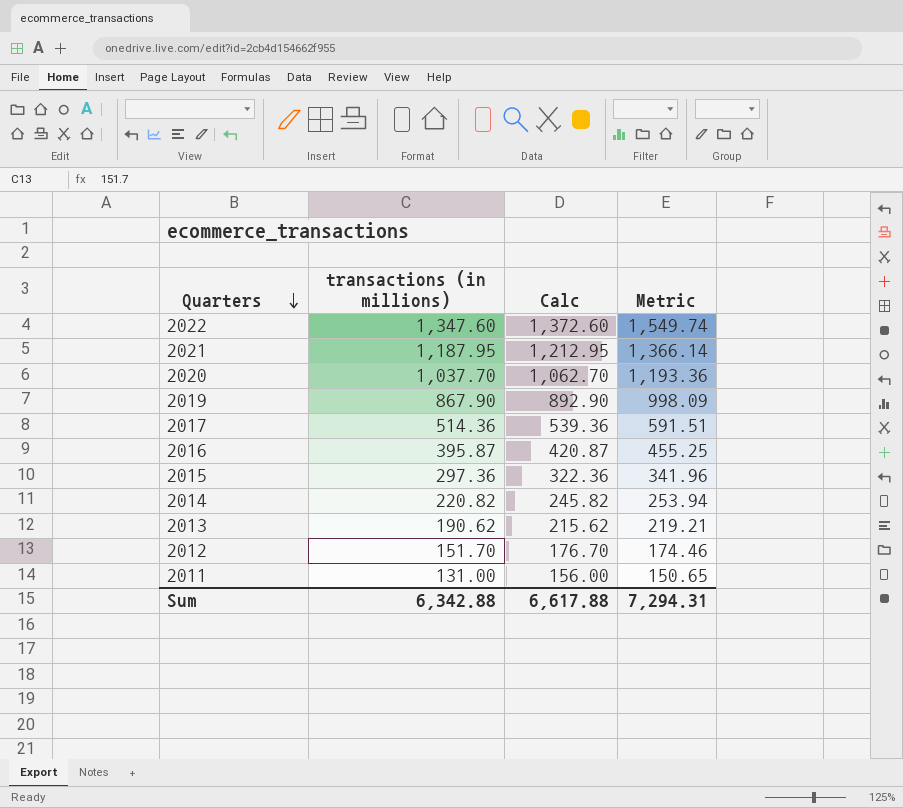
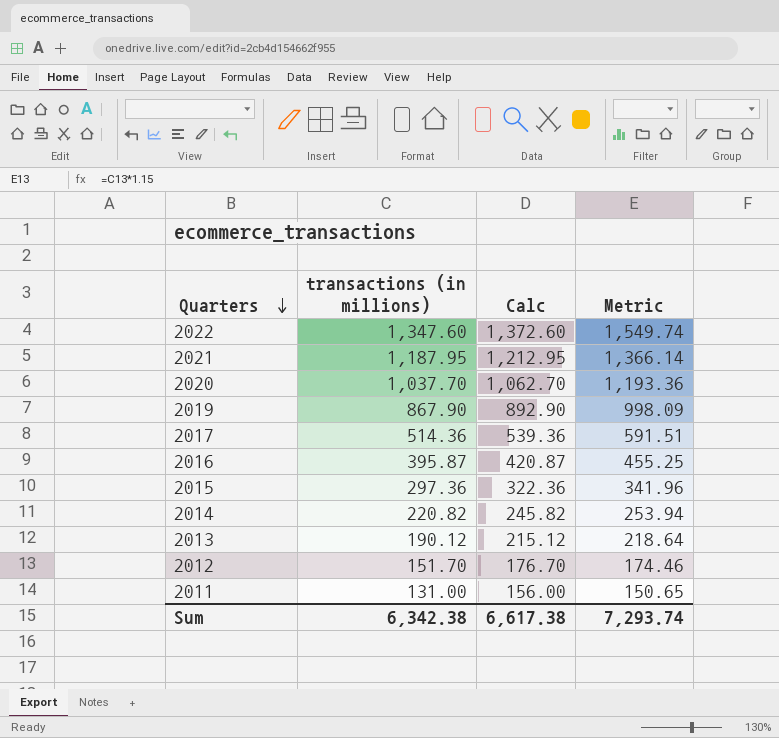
2013 | transactions (in millions): 190.62 -> 190.12
2013 | Calc: 215.62 -> 215.12
2013 | Metric: 219.21 -> 218.64
Sum | transactions (in millions): 6,342.88 -> 6,342.38
Sum | Calc: 6,617.88 -> 6,617.38
Sum | Metric: 7,294.31 -> 7,293.74

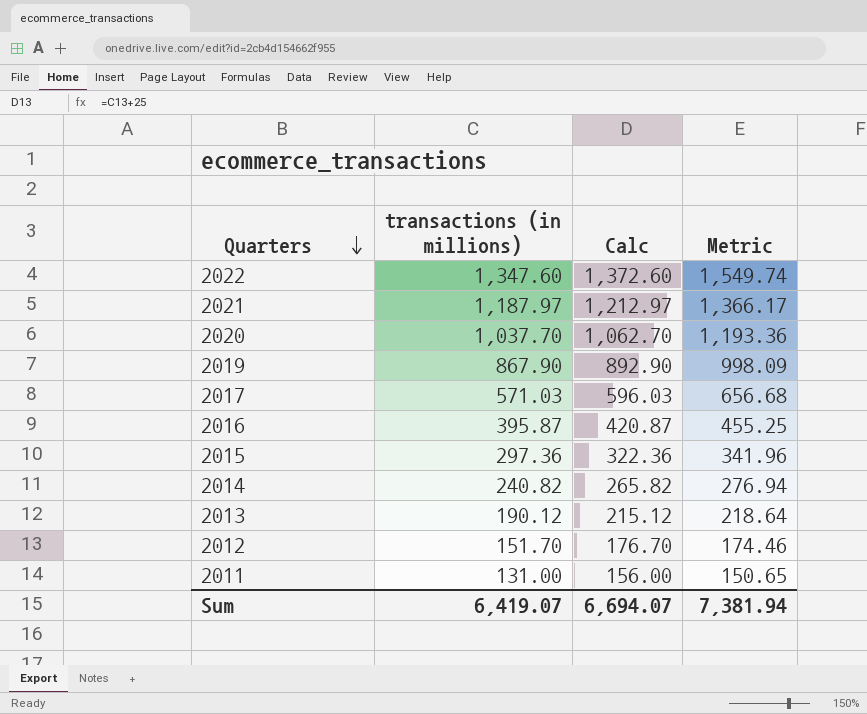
2021 | transactions (in millions): 1,187.95 -> 1,187.97
2021 | Calc: 1,212.95 -> 1,212.97
2021 | Metric: 1,366.14 -> 1,366.17
2017 | transactions (in millions): 514.36 -> 571.03
2017 | Calc: 539.36 -> 596.03
2017 | Metric: 591.51 -> 656.68
2014 | transactions (in millions): 220.82 -> 240.82
2014 | Calc: 245.82 -> 265.82
2014 | Metric: 253.94 -> 276.94
Sum | transactions (in millions): 6,342.38 -> 6,419.07
Sum | Calc: 6,617.38 -> 6,694.07
Sum | Metric: 7,293.74 -> 7,381.94

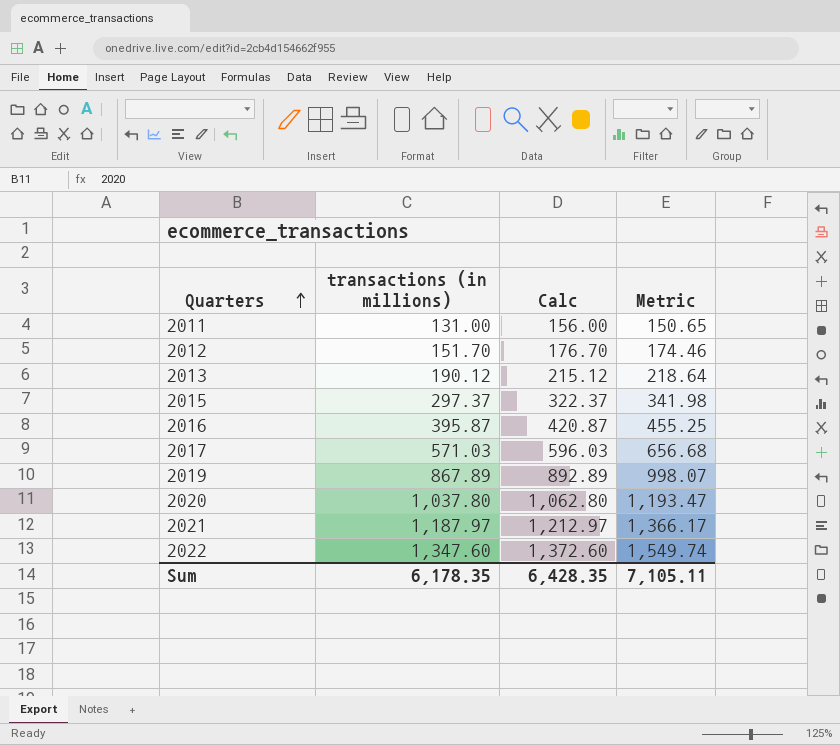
row order: Quarters descending -> Quarters ascending
row 2014: 240.82 | 265.82 | 276.94 -> none
2015 | transactions (in millions): 297.36 -> 297.37
2015 | Calc: 322.36 -> 322.37
2015 | Metric: 341.96 -> 341.98
2019 | transactions (in millions): 867.90 -> 867.89
2019 | Calc: 892.90 -> 892.89
2019 | Metric: 998.09 -> 998.07
2020 | transactions (in millions): 1,037.70 -> 1,037.80
2020 | Calc: 1,062.70 -> 1,062.80
2020 | Metric: 1,193.36 -> 1,193.47
Sum | transactions (in millions): 6,419.07 -> 6,178.35
Sum | Calc: 6,694.07 -> 6,428.35
Sum | Metric: 7,381.94 -> 7,105.11

